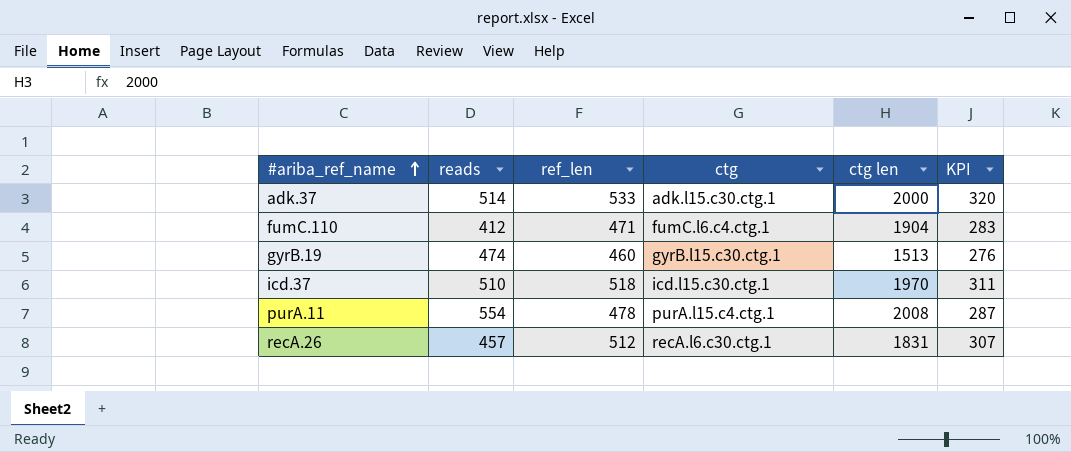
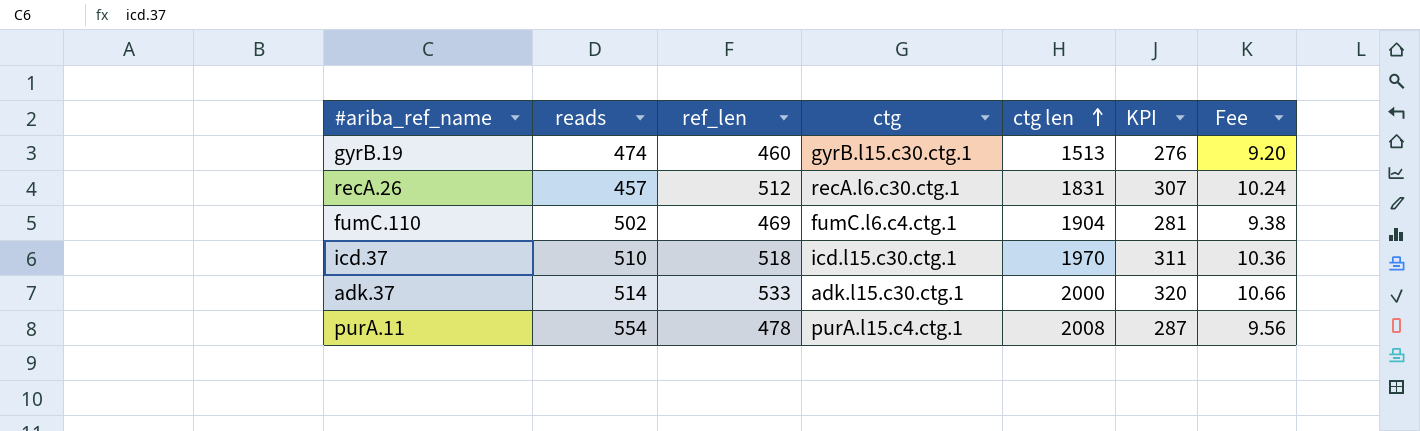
row order: #ariba_ref_name ascending -> ctg len ascending
column Fee | formula: none -> [ref_len] * 0.02
fumC.110 | reads: 412 -> 502
fumC.110 | ref_len: 471 -> 469
fumC.110 | KPI: 283 -> 281

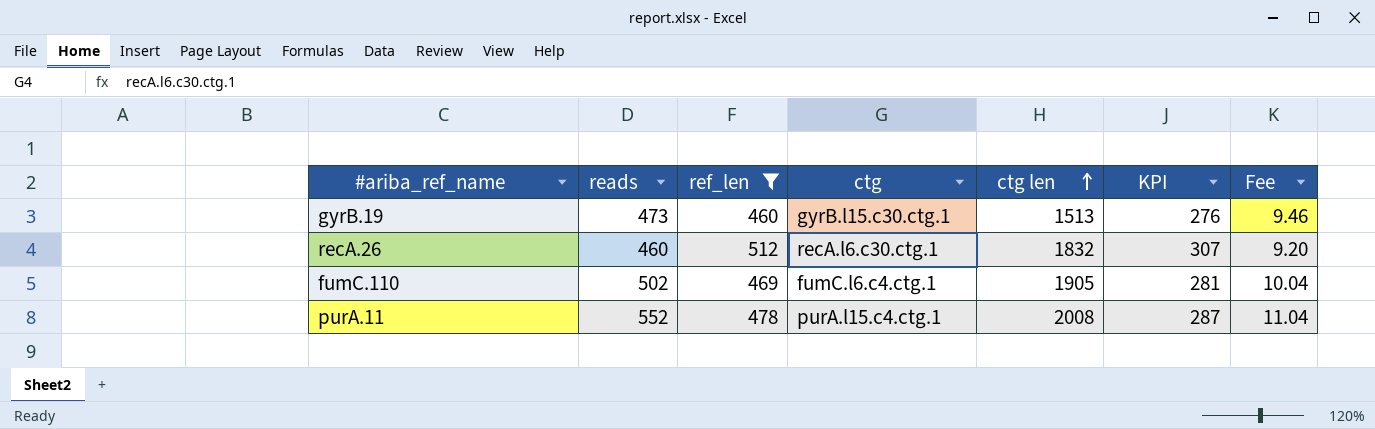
filter: none -> ref_len <= 512
column Fee | formula: [ref_len] * 0.02 -> [reads] * 0.02
gyrB.19 | reads: 474 -> 473
recA.26 | reads: 457 -> 460
recA.26 | ctg len: 1831 -> 1832
fumC.110 | ctg len: 1904 -> 1905
purA.11 | reads: 554 -> 552

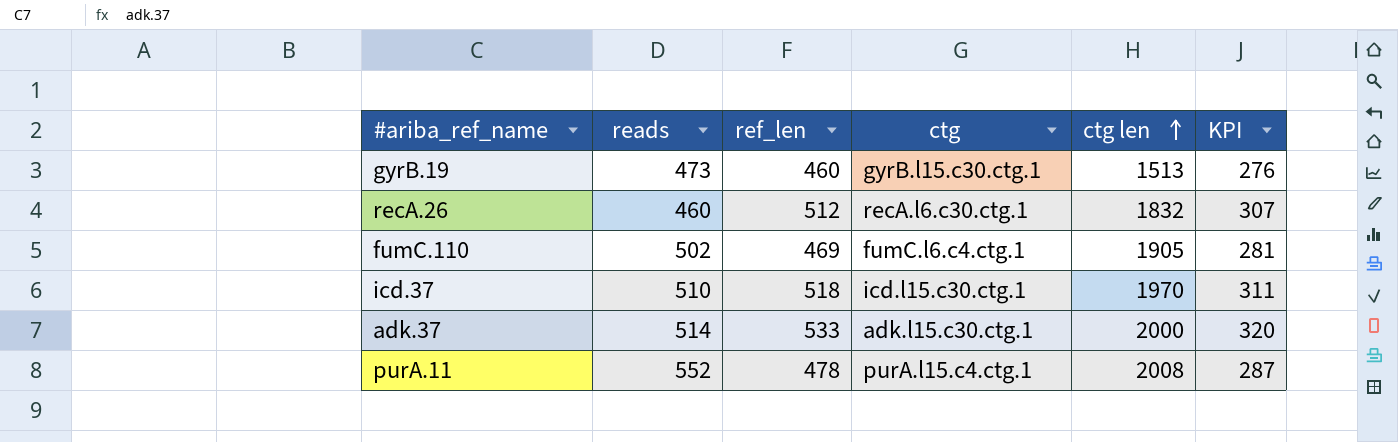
filter: ref_len <= 512 -> none
column Fee | formula: [reads] * 0.02 -> none

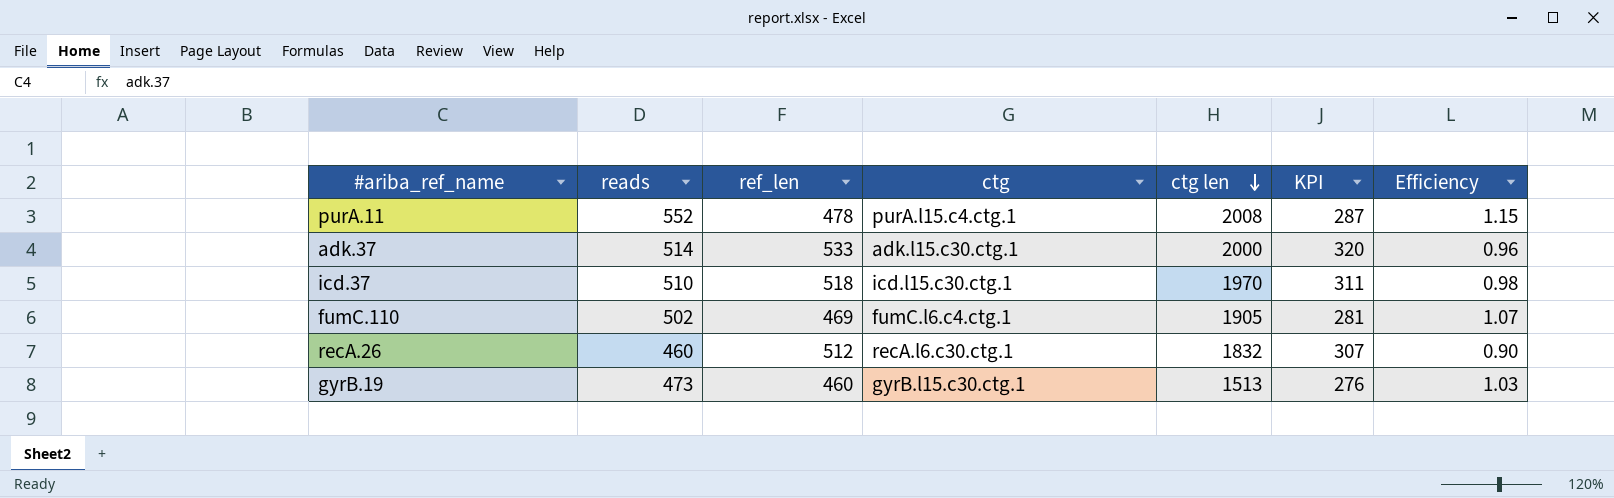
row order: ctg len ascending -> ctg len descending
column Efficiency | formula: none -> [reads] / [ref_len]

